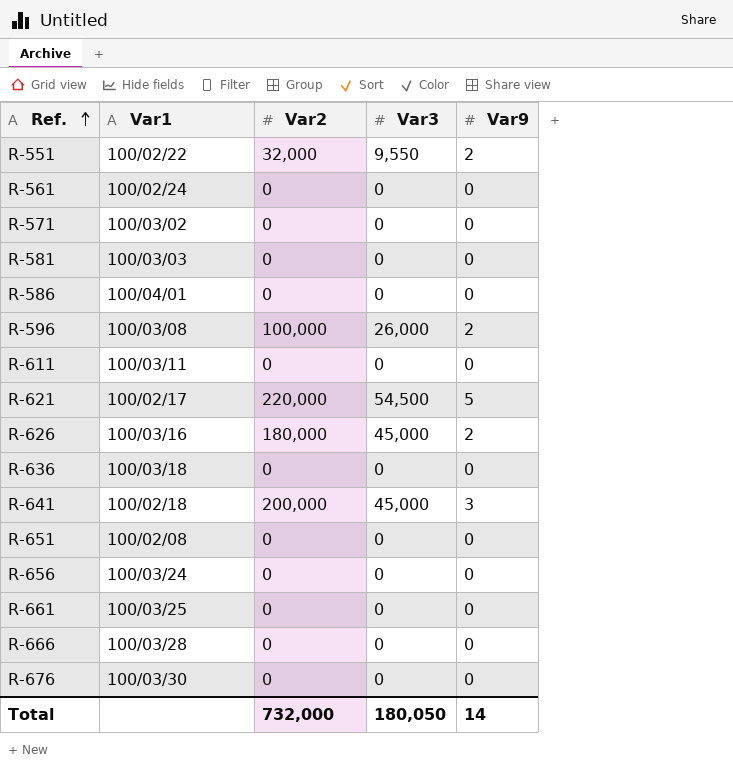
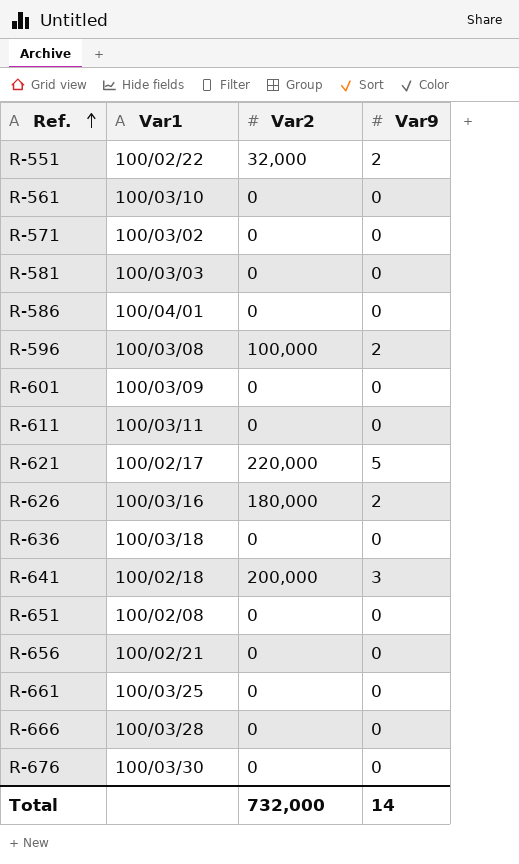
column Var3 | position: 4 -> none
R-561 | Var1: 100/02/24 -> 100/03/10
row R-601: none -> 100/03/09 | 0 | 0
R-656 | Var1: 100/03/24 -> 100/02/21

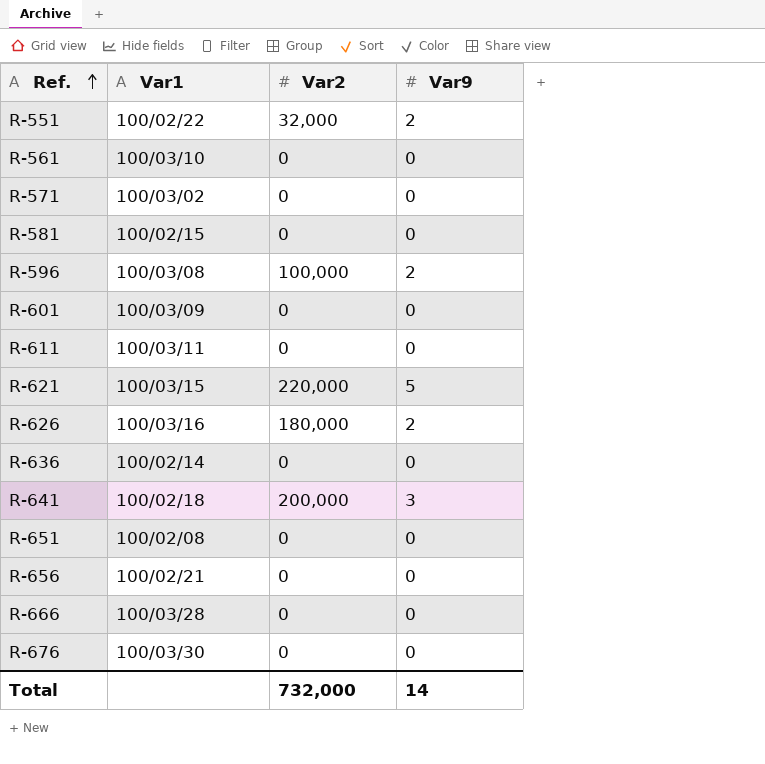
row R-586: 100/04/01 | 0 | 0 -> none
row R-661: 100/03/25 | 0 | 0 -> none
R-581 | Var1: 100/03/03 -> 100/02/15
R-621 | Var1: 100/02/17 -> 100/03/15
R-636 | Var1: 100/03/18 -> 100/02/14

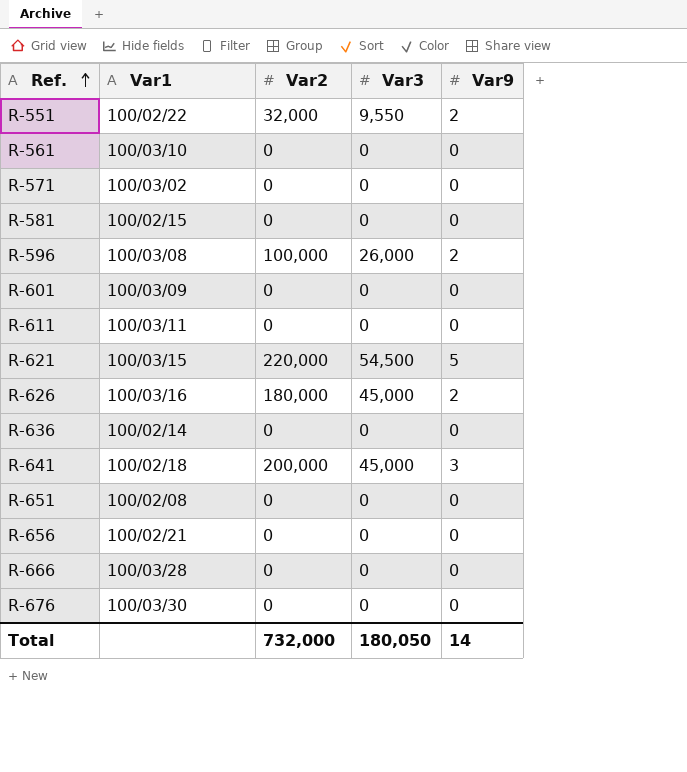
column Var3 | position: none -> 4

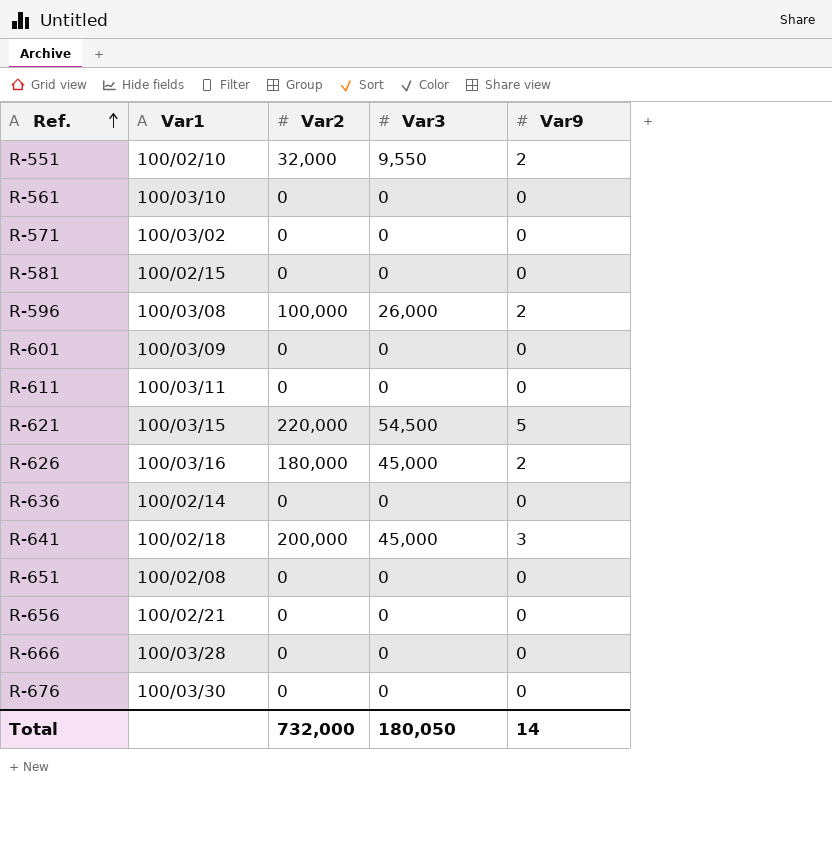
R-551 | Var1: 100/02/22 -> 100/02/10

